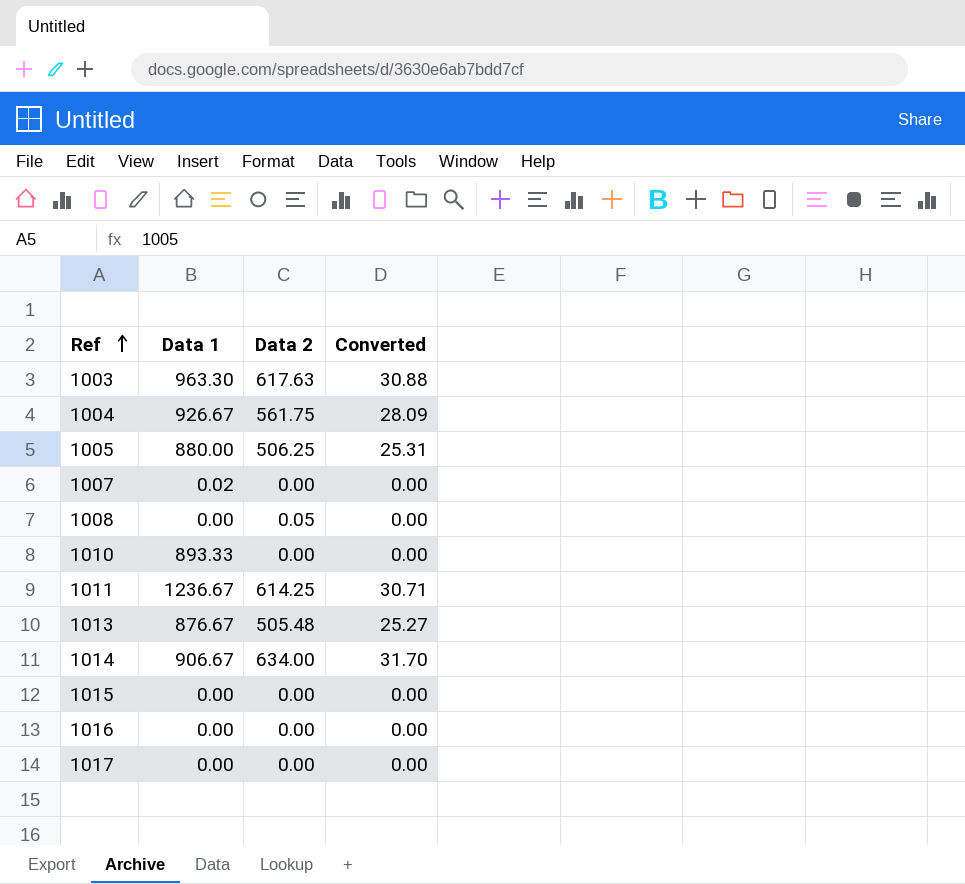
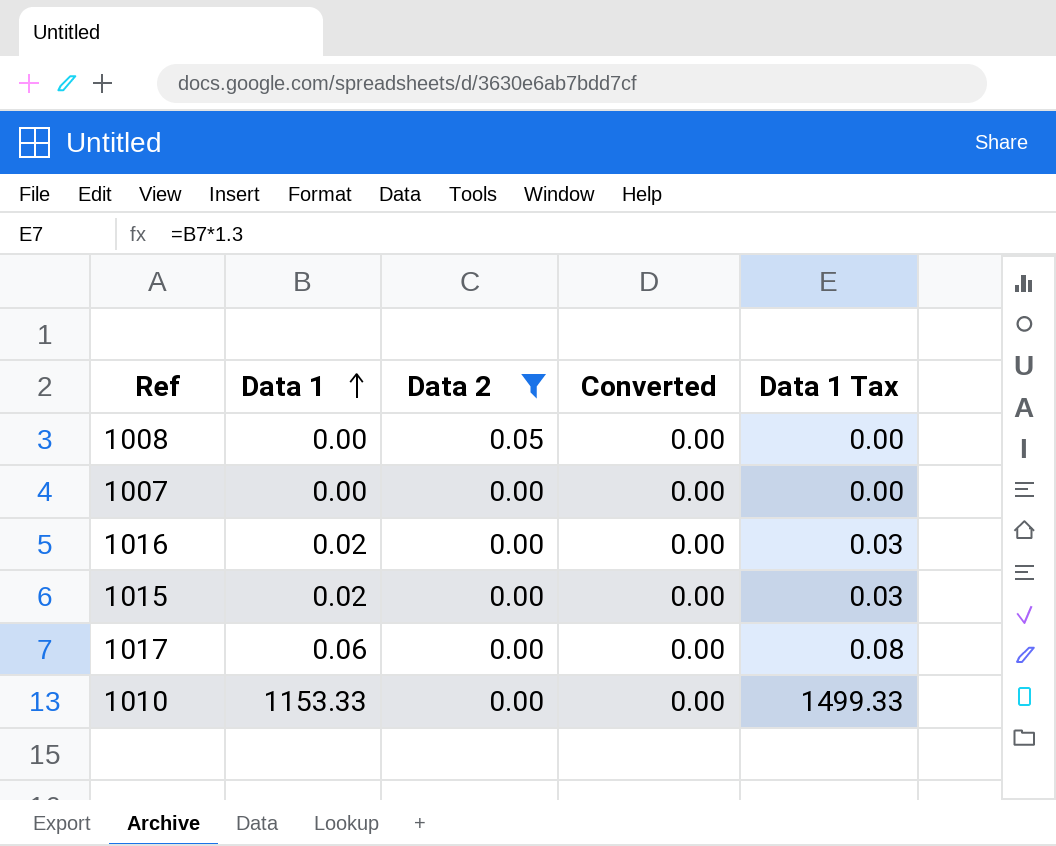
filter: none -> Data 2 <= 0.05
row order: Ref ascending -> Data 1 ascending
column Data 1 Tax | formula: none -> [Data 1] * 1.3
1007 | Data 1: 0.02 -> 0.00
1016 | Data 1: 0.00 -> 0.02
1015 | Data 1: 0.00 -> 0.02
1017 | Data 1: 0.00 -> 0.06
1010 | Data 1: 893.33 -> 1153.33

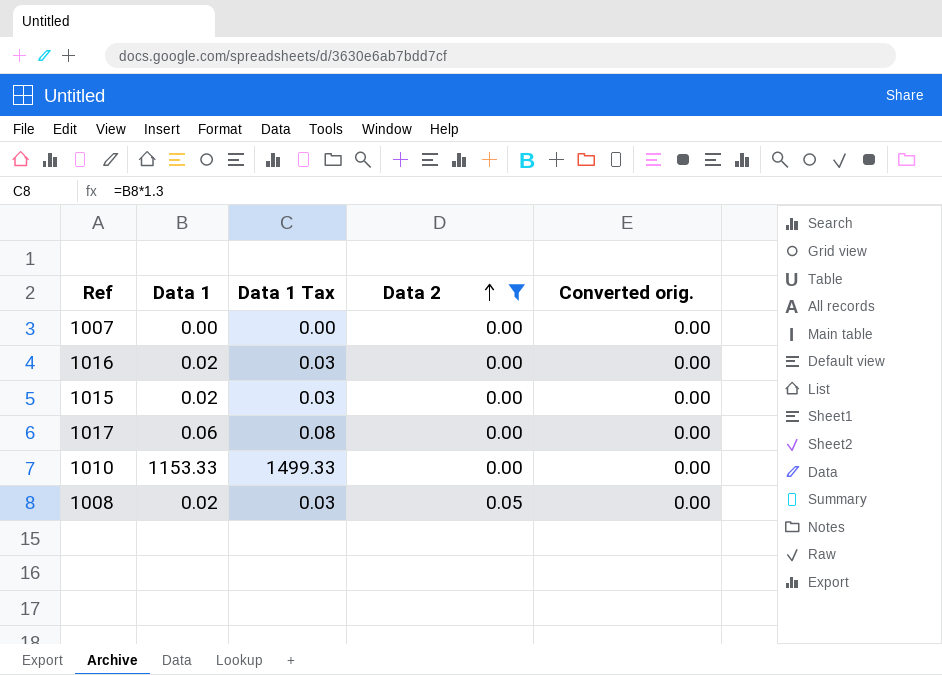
row order: Data 1 ascending -> Data 2 ascending
column Data 1 Tax | position: 5 -> 3
column name: Converted -> Converted orig.
1008 | Data 1: 0.00 -> 0.02
1008 | Data 1 Tax: 0.00 -> 0.03

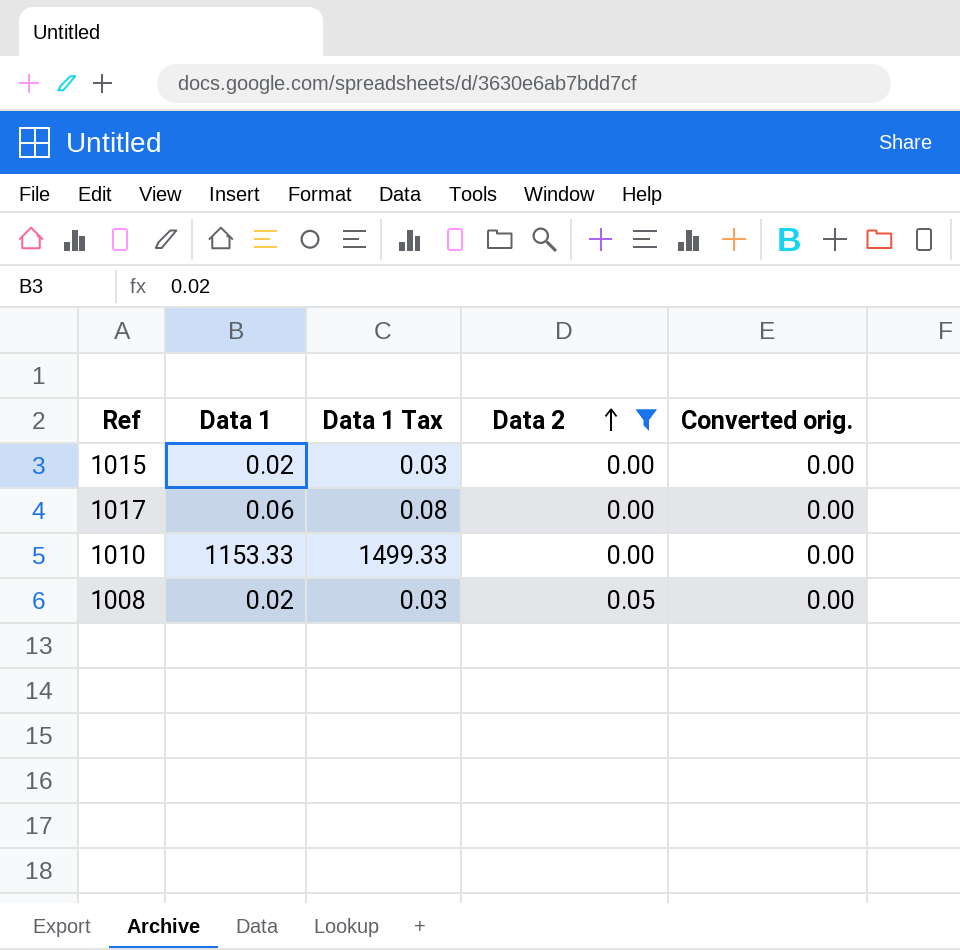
row 1007: 0.00 | 0.00 | 0.00 | 0.00 -> none
row 1016: 0.02 | 0.03 | 0.00 | 0.00 -> none

